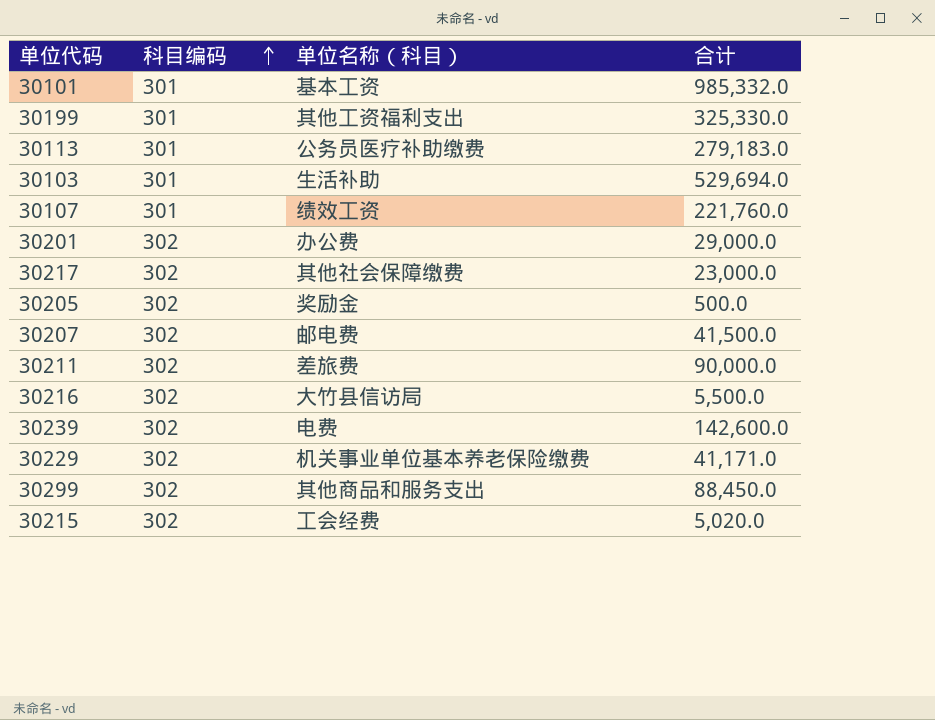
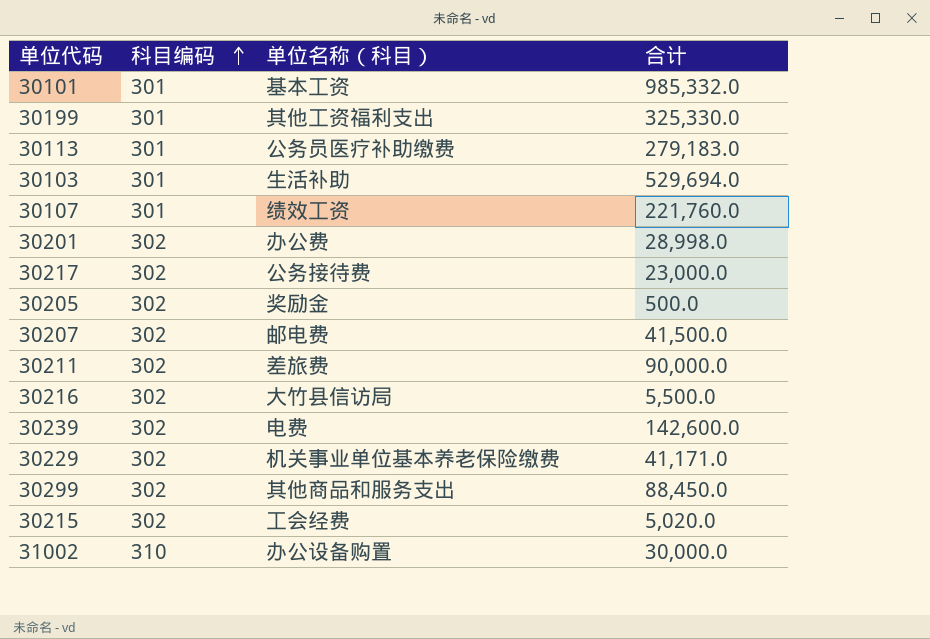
30201 | 合计: 29,000.0 -> 28,998.0
30217 | 单位名称（科目）: 其他社会保障缴费 -> 公务接待费
row 31002: none -> 310 | 办公设备购置 | 30,000.0

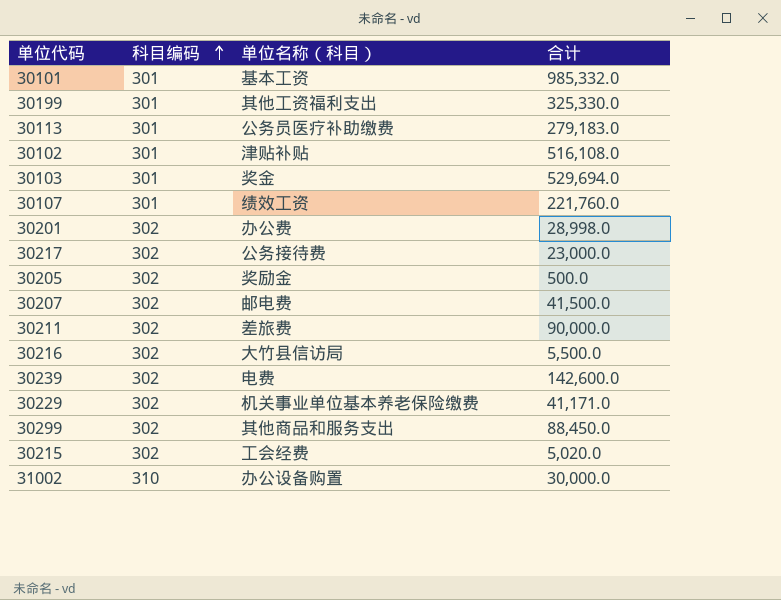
row 30102: none -> 301 | 津贴补贴 | 516,108.0
30103 | 单位名称（科目）: 生活补助 -> 奖金

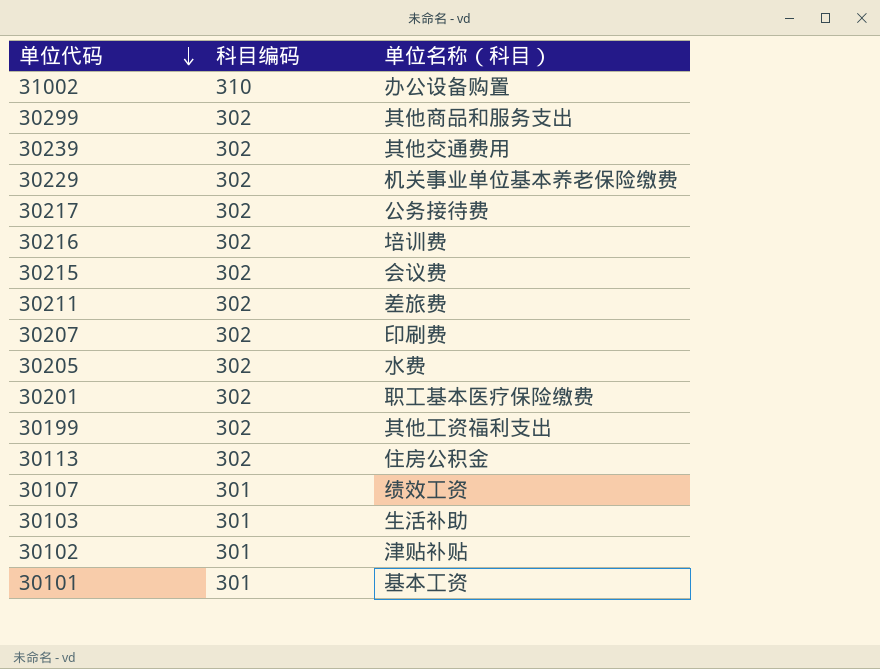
row order: 科目编码 ascending -> 单位代码 descending
column 合计 | position: 4 -> none
30239 | 单位名称（科目）: 电费 -> 其他交通费用
30216 | 单位名称（科目）: 大竹县信访局 -> 培训费
30215 | 单位名称（科目）: 工会经费 -> 会议费
30207 | 单位名称（科目）: 邮电费 -> 印刷费
30205 | 单位名称（科目）: 奖励金 -> 水费
30201 | 单位名称（科目）: 办公费 -> 职工基本医疗保险缴费
30199 | 科目编码: 301 -> 302
30113 | 科目编码: 301 -> 302
30113 | 单位名称（科目）: 公务员医疗补助缴费 -> 住房公积金
30103 | 单位名称（科目）: 奖金 -> 生活补助

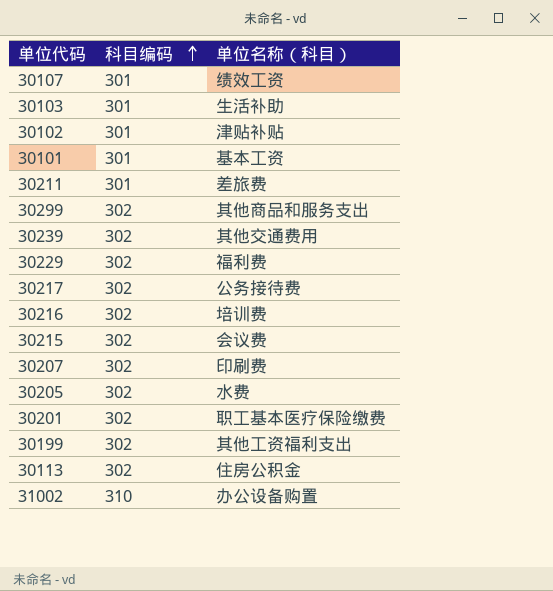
row order: 单位代码 descending -> 科目编码 ascending
30211 | 科目编码: 302 -> 301
30229 | 单位名称（科目）: 机关事业单位基本养老保险缴费 -> 福利费

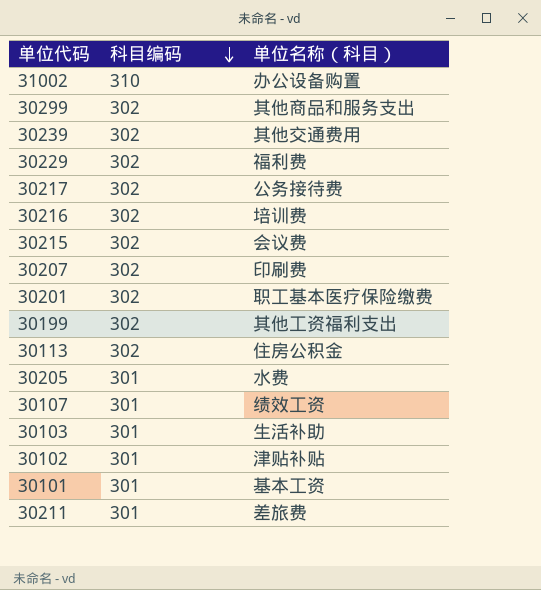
row order: 科目编码 ascending -> 科目编码 descending
30205 | 科目编码: 302 -> 301

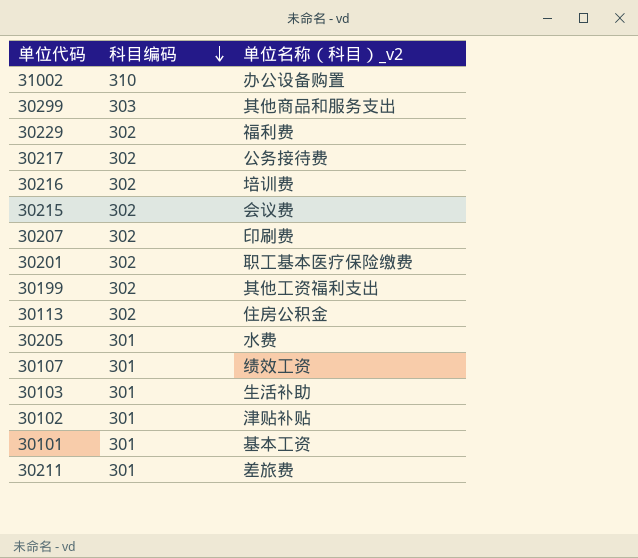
column name: 单位名称（科目） -> 单位名称（科目）_v2
row 30239: 302 | 其他交通费用 -> none
30299 | 科目编码: 302 -> 303

